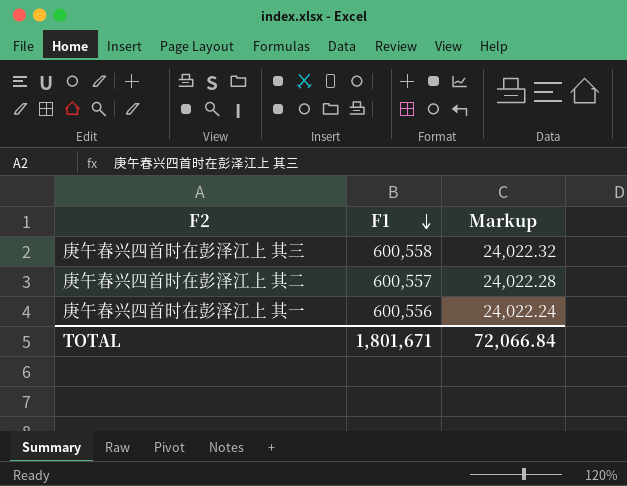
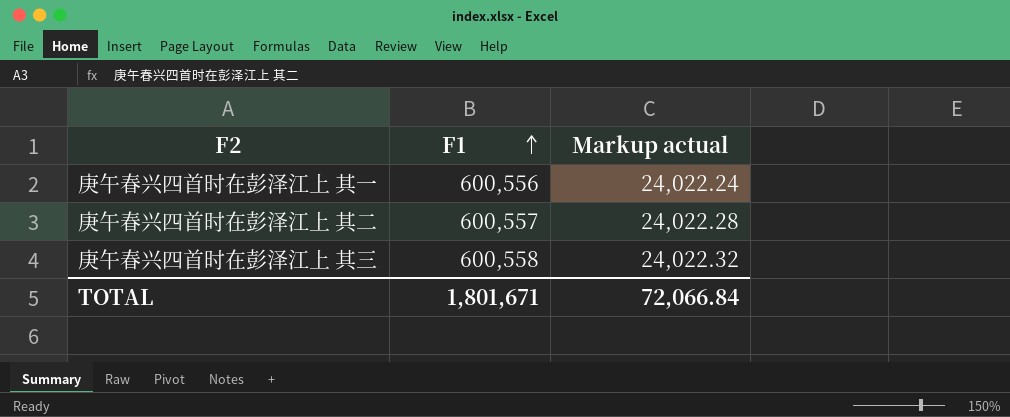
row order: F1 descending -> F1 ascending
column name: Markup -> Markup actual

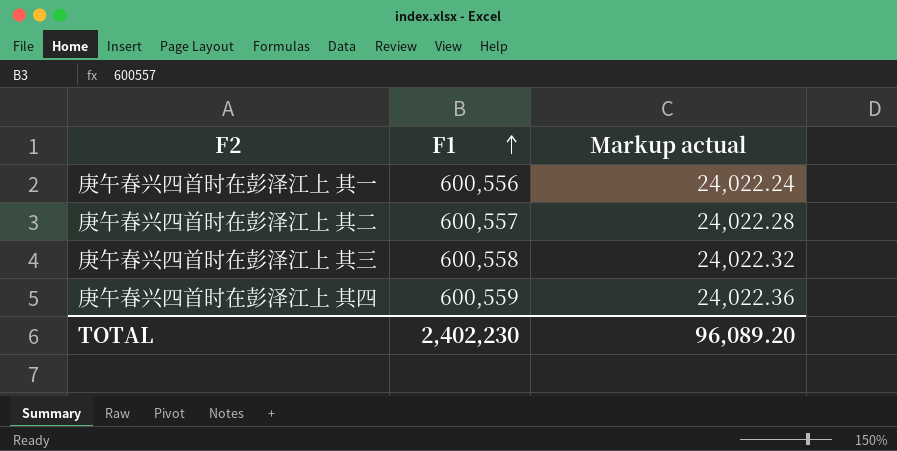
row 庚午春兴四首时在彭泽江上 其四: none -> 600,559 | 24,022.36
TOTAL | F1: 1,801,671 -> 2,402,230
TOTAL | Markup actual: 72,066.84 -> 96,089.20

